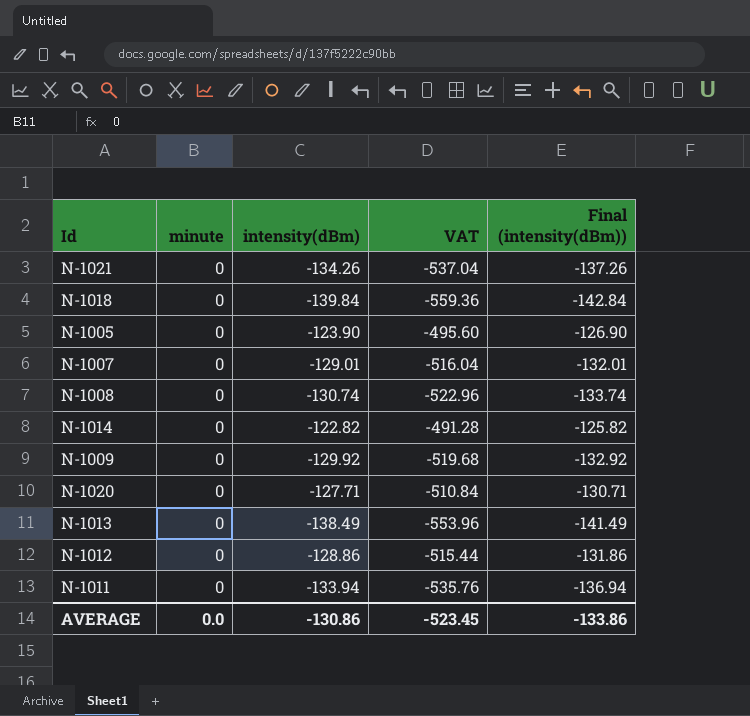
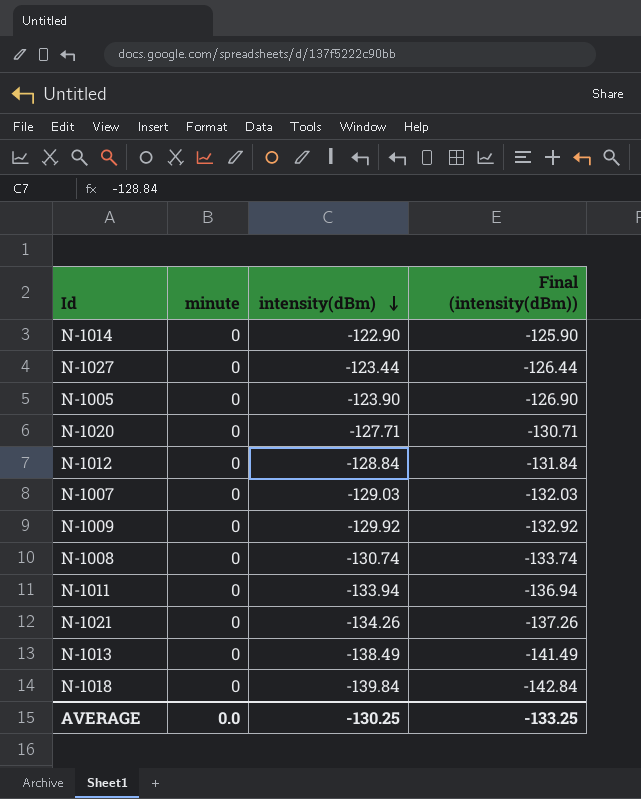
row order: none -> intensity(dBm) descending
column VAT | formula: [intensity(dBm)] * 4 -> none
N-1014 | intensity(dBm): -122.82 -> -122.90
N-1014 | Final (intensity(dBm)): -125.82 -> -125.90
row N-1027: none -> 0 | -123.44 | -126.44
N-1012 | intensity(dBm): -128.86 -> -128.84
N-1012 | Final (intensity(dBm)): -131.86 -> -131.84
N-1007 | intensity(dBm): -129.01 -> -129.03
N-1007 | Final (intensity(dBm)): -132.01 -> -132.03
AVERAGE | intensity(dBm): -130.86 -> -130.25
AVERAGE | Final (intensity(dBm)): -133.86 -> -133.25

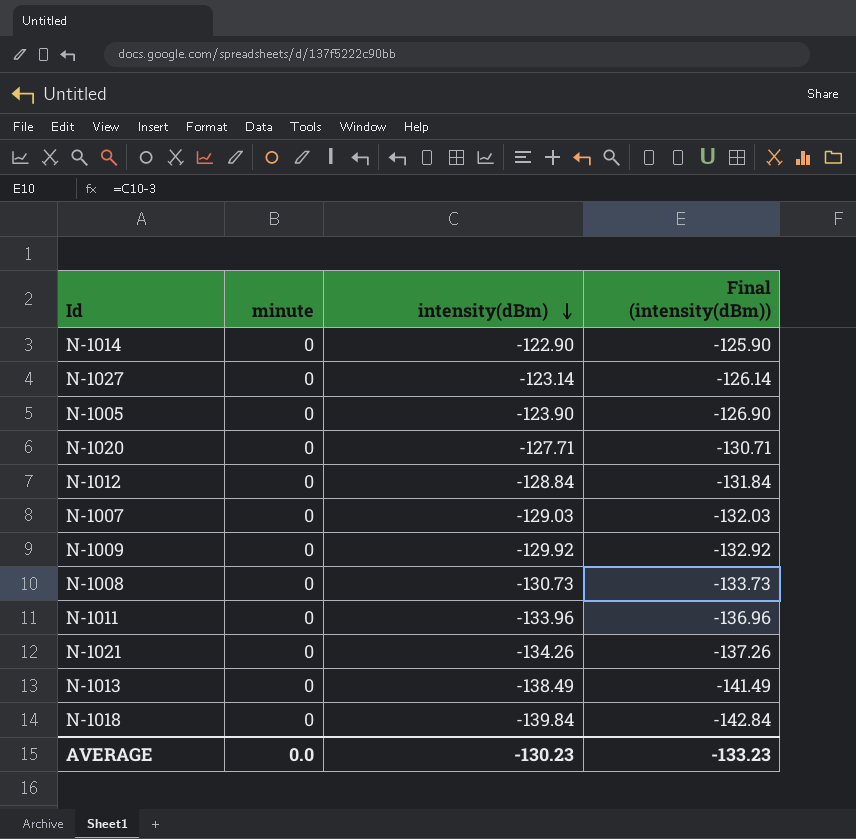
N-1027 | intensity(dBm): -123.44 -> -123.14
N-1027 | Final (intensity(dBm)): -126.44 -> -126.14
N-1008 | intensity(dBm): -130.74 -> -130.73
N-1008 | Final (intensity(dBm)): -133.74 -> -133.73
N-1011 | intensity(dBm): -133.94 -> -133.96
N-1011 | Final (intensity(dBm)): -136.94 -> -136.96
AVERAGE | intensity(dBm): -130.25 -> -130.23
AVERAGE | Final (intensity(dBm)): -133.25 -> -133.23

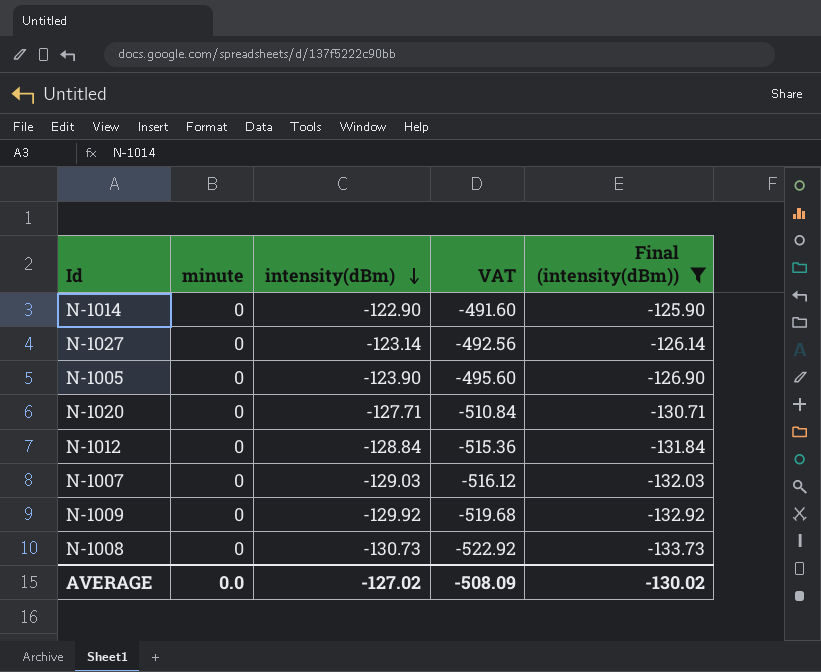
filter: none -> Final (intensity(dBm)) >= -133.73
column VAT | formula: none -> [intensity(dBm)] * 4
AVERAGE | intensity(dBm): -130.23 -> -127.02
AVERAGE | Final (intensity(dBm)): -133.23 -> -130.02

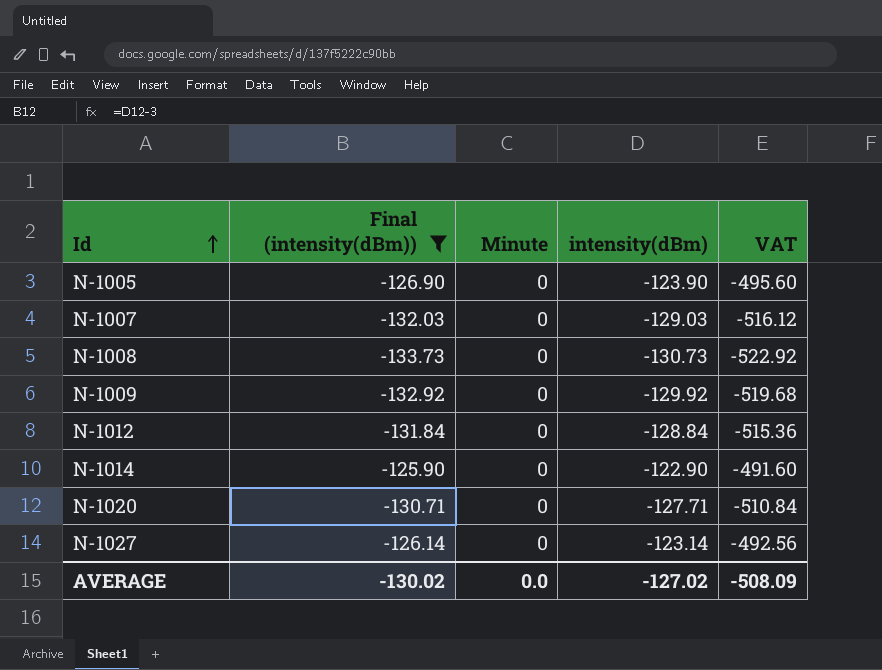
row order: intensity(dBm) descending -> Id ascending
column Final (intensity(dBm)) | position: 5 -> 2
column name: minute -> Minute

